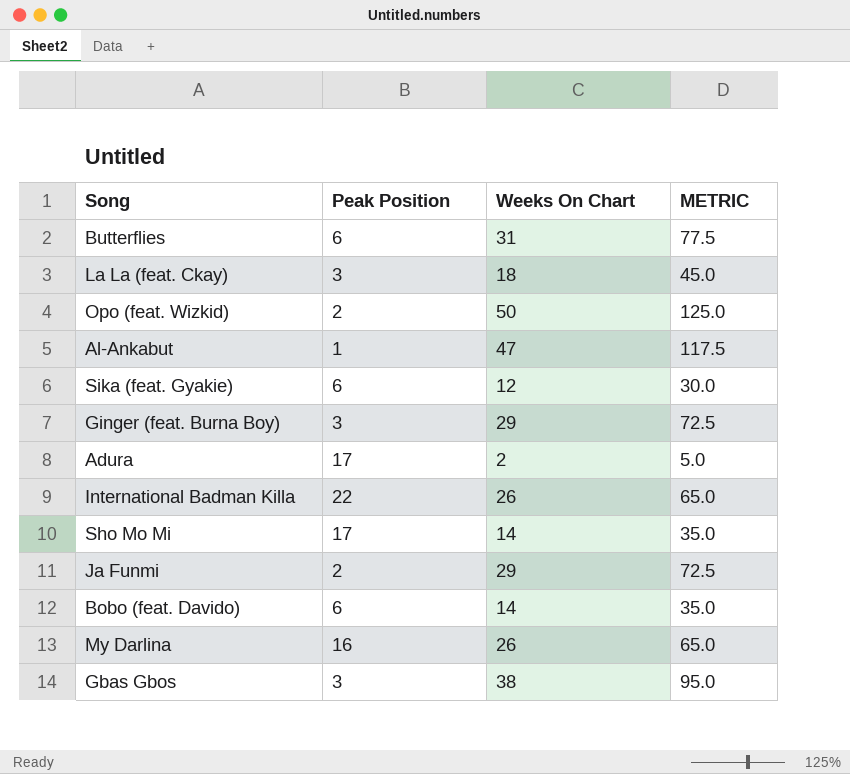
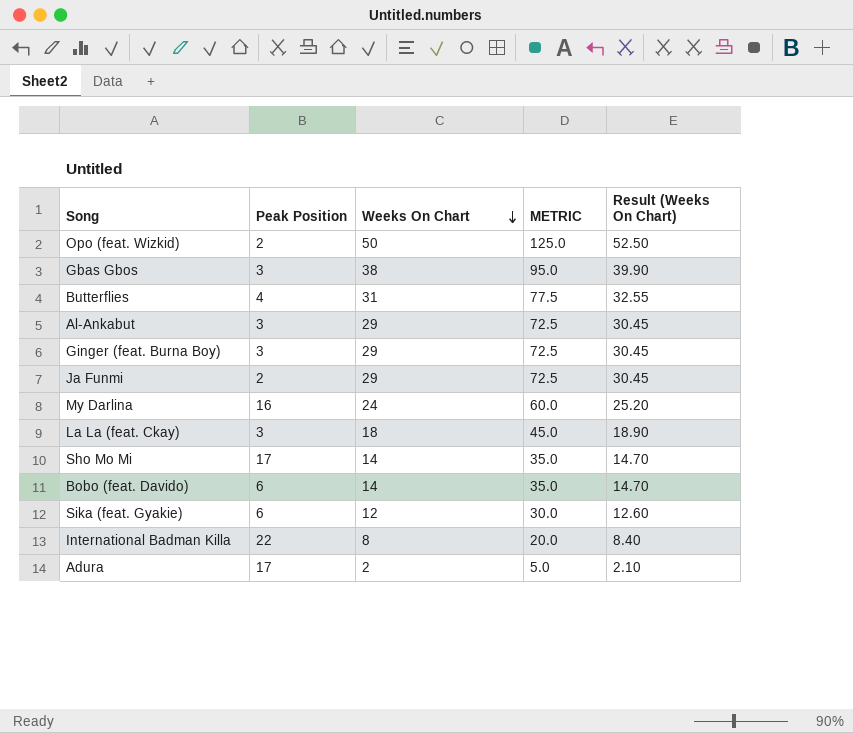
row order: none -> Weeks On Chart descending
column Result (Weeks On Chart) | formula: none -> [Weeks On Chart] * 1.05
Butterflies | Peak Position: 6 -> 4
Al-Ankabut | Peak Position: 1 -> 3
Al-Ankabut | Weeks On Chart: 47 -> 29
Al-Ankabut | METRIC: 117.5 -> 72.5
My Darlina | Weeks On Chart: 26 -> 24
My Darlina | METRIC: 65.0 -> 60.0
International Badman Killa | Weeks On Chart: 26 -> 8
International Badman Killa | METRIC: 65.0 -> 20.0

